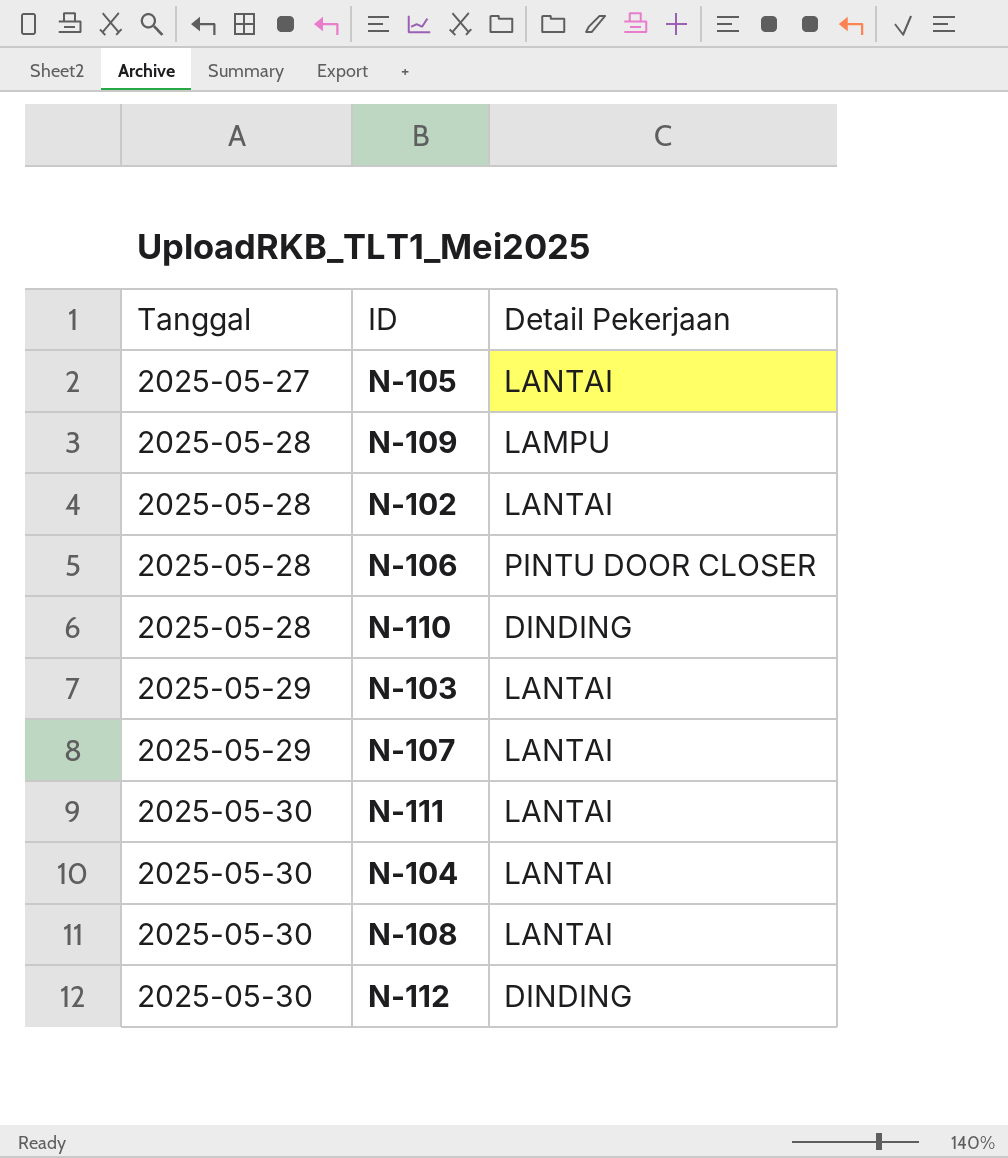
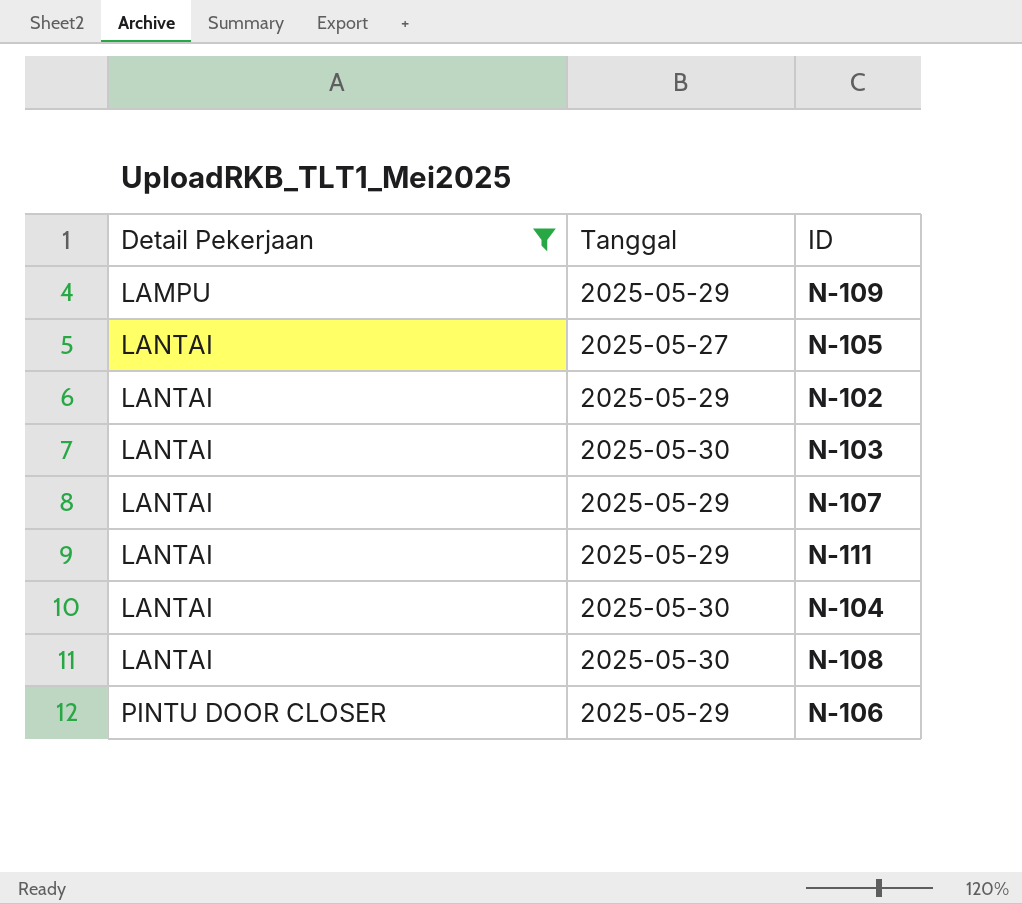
filter: none -> Detail Pekerjaan != DINDING
row order: Tanggal ascending -> Detail Pekerjaan ascending
column Detail Pekerjaan | position: 3 -> 1
N-109 | Tanggal: 2025-05-28 -> 2025-05-29
N-102 | Tanggal: 2025-05-28 -> 2025-05-29
N-103 | Tanggal: 2025-05-29 -> 2025-05-30
N-111 | Tanggal: 2025-05-30 -> 2025-05-29
N-106 | Tanggal: 2025-05-28 -> 2025-05-29

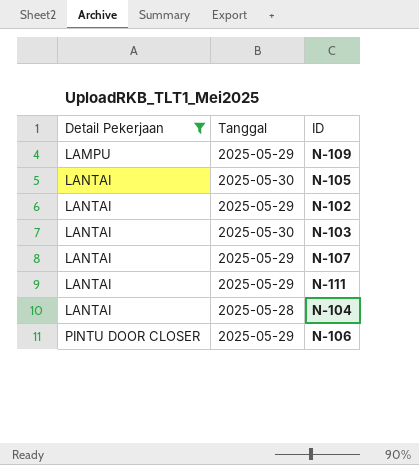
row N-108: LANTAI | 2025-05-30 -> none
N-105 | Tanggal: 2025-05-27 -> 2025-05-30
N-104 | Tanggal: 2025-05-30 -> 2025-05-28

